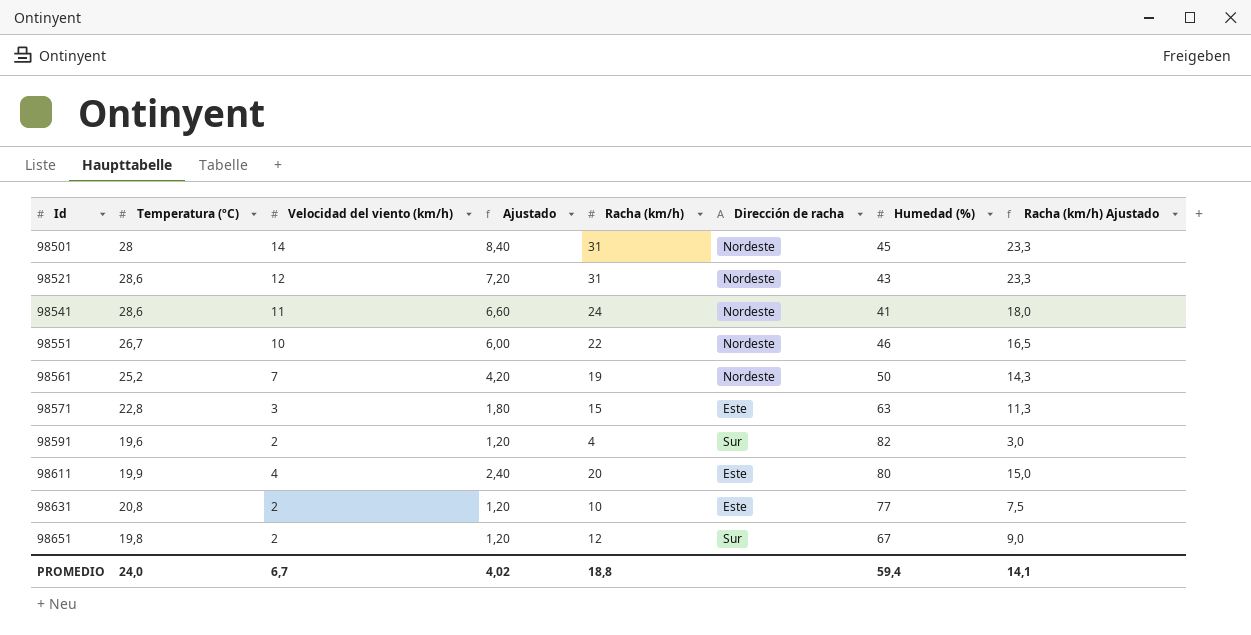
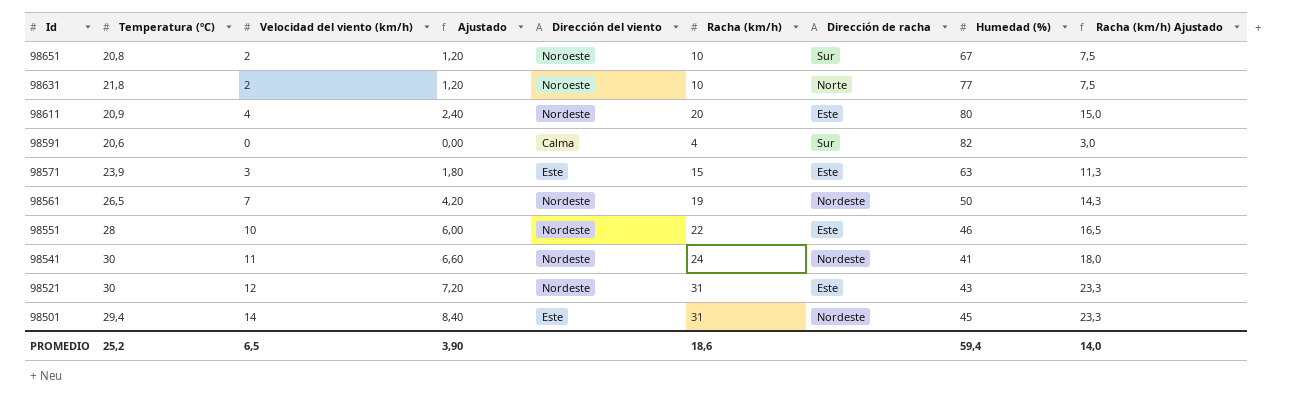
row order: Id ascending -> Id descending
column Dirección del viento | position: none -> 5
98651 | Temperatura (ºC): 19,8 -> 20,8
98651 | Racha (km/h): 12 -> 10
98651 | Racha (km/h) Ajustado: 9,0 -> 7,5
98631 | Temperatura (ºC): 20,8 -> 21,8
98631 | Dirección de racha: Este -> Norte
98611 | Temperatura (ºC): 19,9 -> 20,9
98591 | Temperatura (ºC): 19,6 -> 20,6
98591 | Velocidad del viento (km/h): 2 -> 0
98591 | Ajustado: 1,20 -> 0,00
98571 | Temperatura (ºC): 22,8 -> 23,9
98561 | Temperatura (ºC): 25,2 -> 26,5
98551 | Temperatura (ºC): 26,7 -> 28
98551 | Dirección de racha: Nordeste -> Este
98541 | Temperatura (ºC): 28,6 -> 30
98521 | Temperatura (ºC): 28,6 -> 30
98521 | Dirección de racha: Nordeste -> Este
98501 | Temperatura (ºC): 28 -> 29,4
PROMEDIO | Temperatura (ºC): 24,0 -> 25,2
PROMEDIO | Velocidad del viento (km/h): 6,7 -> 6,5
PROMEDIO | Ajustado: 4,02 -> 3,90
PROMEDIO | Racha (km/h): 18,8 -> 18,6
PROMEDIO | Racha (km/h) Ajustado: 14,1 -> 14,0

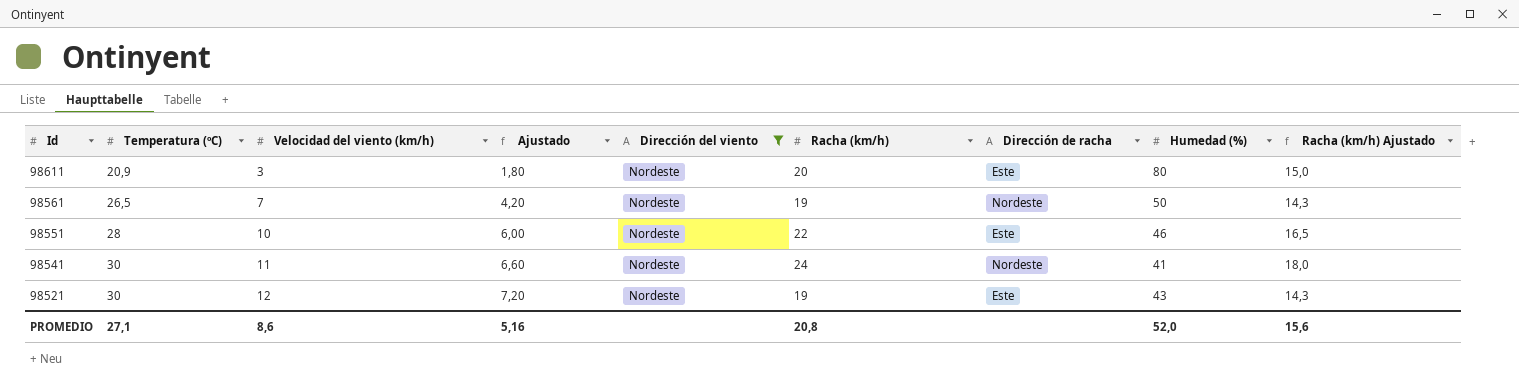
filter: none -> Dirección del viento = Nordeste
98611 | Velocidad del viento (km/h): 4 -> 3
98611 | Ajustado: 2,40 -> 1,80
98521 | Racha (km/h): 31 -> 19
98521 | Racha (km/h) Ajustado: 23,3 -> 14,3
PROMEDIO | Temperatura (ºC): 25,2 -> 27,1
PROMEDIO | Velocidad del viento (km/h): 6,5 -> 8,6
PROMEDIO | Ajustado: 3,90 -> 5,16
PROMEDIO | Racha (km/h): 18,6 -> 20,8
PROMEDIO | Humedad (%): 59,4 -> 52,0
PROMEDIO | Racha (km/h) Ajustado: 14,0 -> 15,6

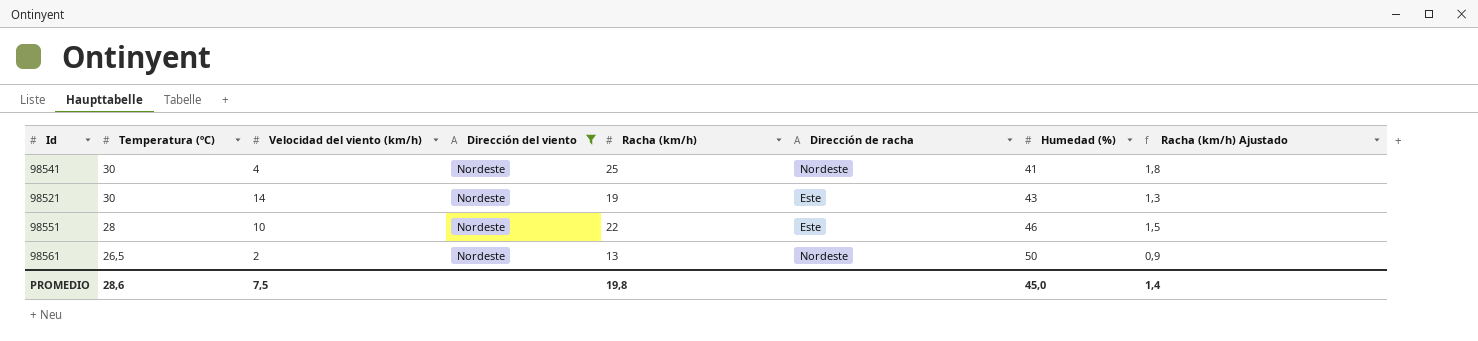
row order: Id descending -> Temperatura (ºC) descending
column Ajustado | formula: [Velocidad del viento (km/h)] * 0,6 -> none
column Racha (km/h) Ajustado | formula: [Racha (km/h)] * 0,75 -> [Racha (km/h)] * 0,07
row 98611: 20,9 | 3 | 1,80 | Nordeste | 20 | Este | 80 | 15,0 -> none
98541 | Velocidad del viento (km/h): 11 -> 4
98541 | Racha (km/h): 24 -> 25
98521 | Velocidad del viento (km/h): 12 -> 14
98561 | Velocidad del viento (km/h): 7 -> 2
98561 | Racha (km/h): 19 -> 13
PROMEDIO | Temperatura (ºC): 27,1 -> 28,6
PROMEDIO | Velocidad del viento (km/h): 8,6 -> 7,5
PROMEDIO | Racha (km/h): 20,8 -> 19,8
PROMEDIO | Humedad (%): 52,0 -> 45,0
PROMEDIO | Racha (km/h) Ajustado: 15,6 -> 1,4

